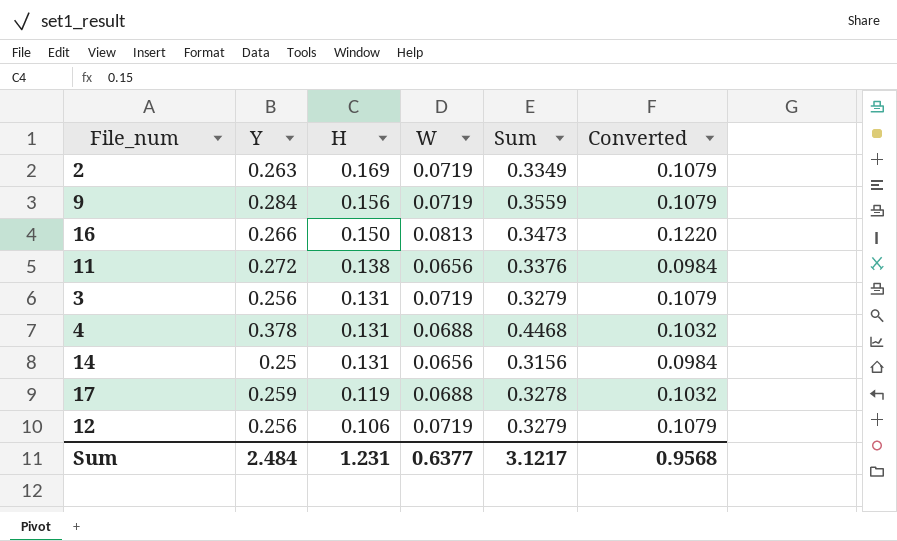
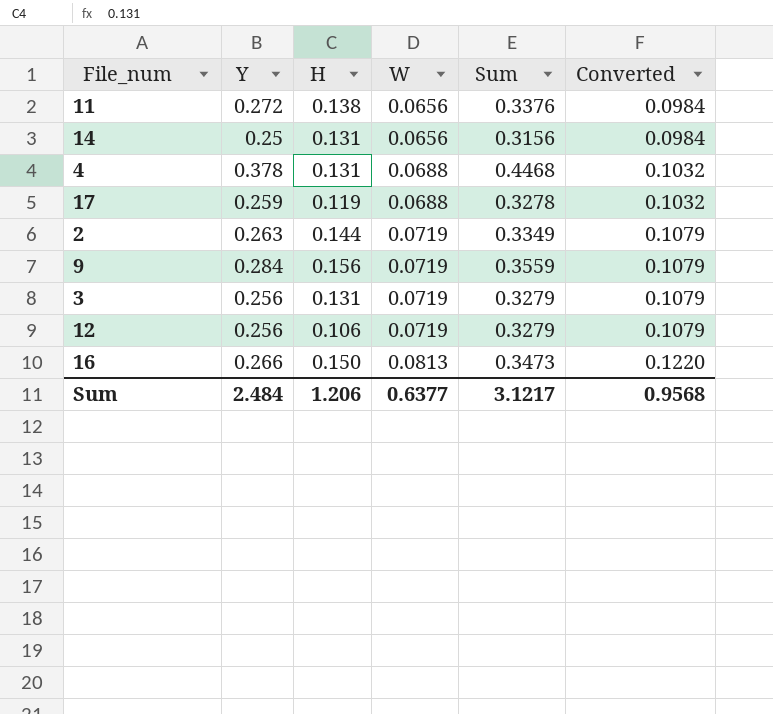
row order: H descending -> W ascending
2 | H: 0.169 -> 0.144
Sum | H: 1.231 -> 1.206

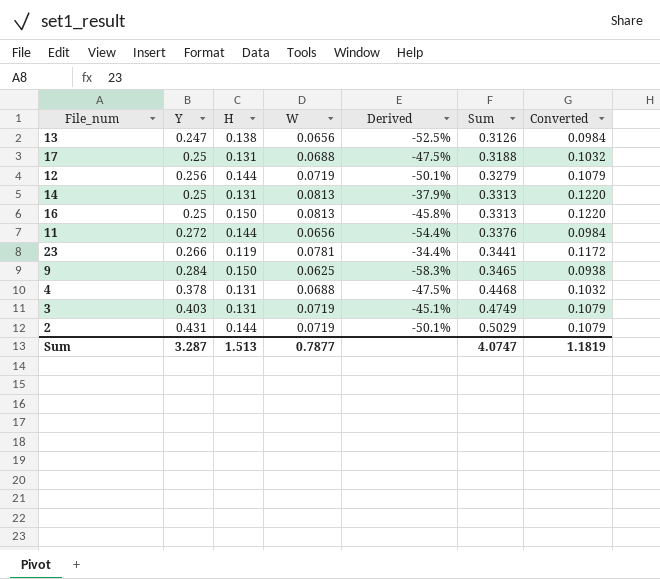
row order: W ascending -> Sum ascending
column Derived | formula: none -> ([W] - [H]) / [H]
row 13: none -> 0.247 | 0.138 | 0.0656 | -52.5% | 0.3126 | 0.0984
17 | Y: 0.259 -> 0.25
17 | H: 0.119 -> 0.131
17 | Sum: 0.3278 -> 0.3188
12 | H: 0.106 -> 0.144
14 | W: 0.0656 -> 0.0813
14 | Sum: 0.3156 -> 0.3313
14 | Converted: 0.0984 -> 0.1220
16 | Y: 0.266 -> 0.25
16 | Sum: 0.3473 -> 0.3313
11 | H: 0.138 -> 0.144
row 23: none -> 0.266 | 0.119 | 0.0781 | -34.4% | 0.3441 | 0.1172
9 | H: 0.156 -> 0.150
9 | W: 0.0719 -> 0.0625
9 | Sum: 0.3559 -> 0.3465
9 | Converted: 0.1079 -> 0.0938
3 | Y: 0.256 -> 0.403
3 | Sum: 0.3279 -> 0.4749
2 | Y: 0.263 -> 0.431
2 | Sum: 0.3349 -> 0.5029
Sum | Y: 2.484 -> 3.287
Sum | H: 1.206 -> 1.513
Sum | W: 0.6377 -> 0.7877
Sum | Sum: 3.1217 -> 4.0747
Sum | Converted: 0.9568 -> 1.1819

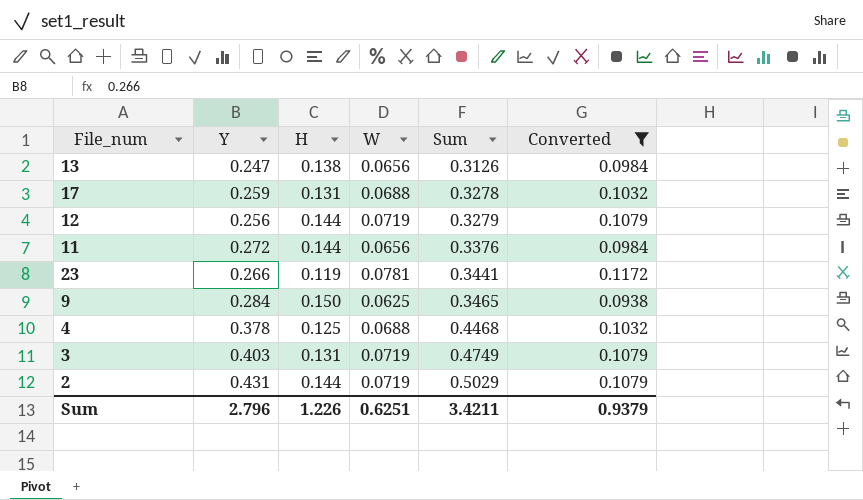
filter: none -> Converted != 0.1220
column Derived | formula: ([W] - [H]) / [H] -> none
17 | Y: 0.25 -> 0.259
17 | Sum: 0.3188 -> 0.3278
4 | H: 0.131 -> 0.125
Sum | Y: 3.287 -> 2.796
Sum | H: 1.513 -> 1.226
Sum | W: 0.7877 -> 0.6251
Sum | Sum: 4.0747 -> 3.4211
Sum | Converted: 1.1819 -> 0.9379

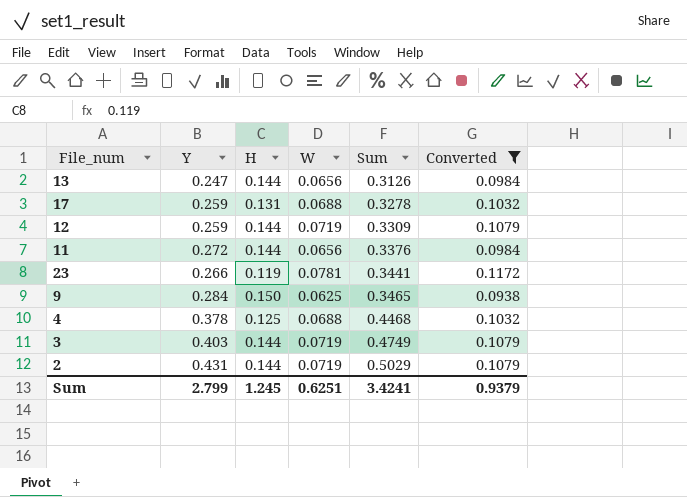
13 | H: 0.138 -> 0.144
12 | Y: 0.256 -> 0.259
12 | Sum: 0.3279 -> 0.3309
3 | H: 0.131 -> 0.144
Sum | Y: 2.796 -> 2.799
Sum | H: 1.226 -> 1.245
Sum | Sum: 3.4211 -> 3.4241

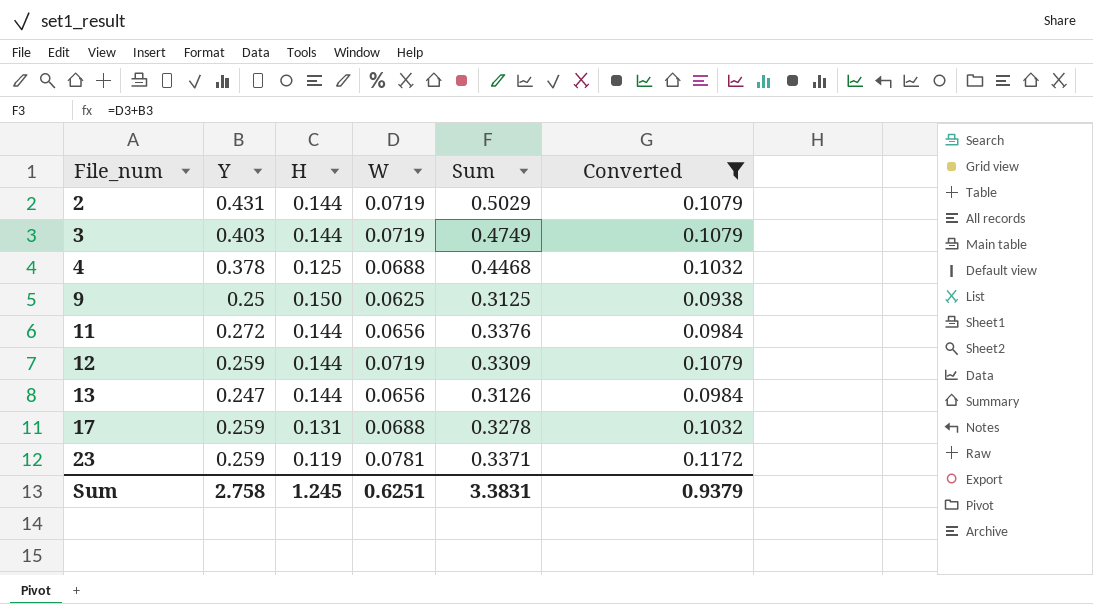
row order: Sum ascending -> File_num ascending
9 | Y: 0.284 -> 0.25
9 | Sum: 0.3465 -> 0.3125
23 | Y: 0.266 -> 0.259
23 | Sum: 0.3441 -> 0.3371
Sum | Y: 2.799 -> 2.758
Sum | Sum: 3.4241 -> 3.3831

